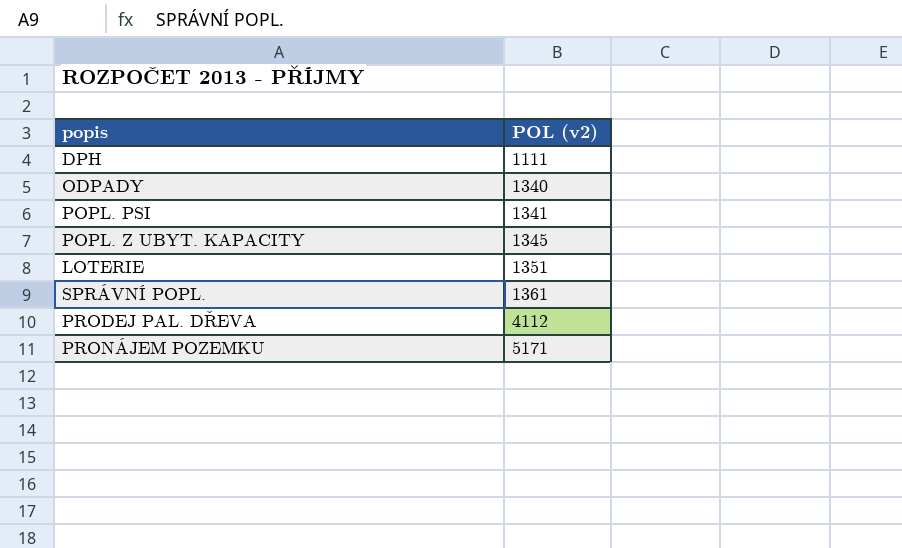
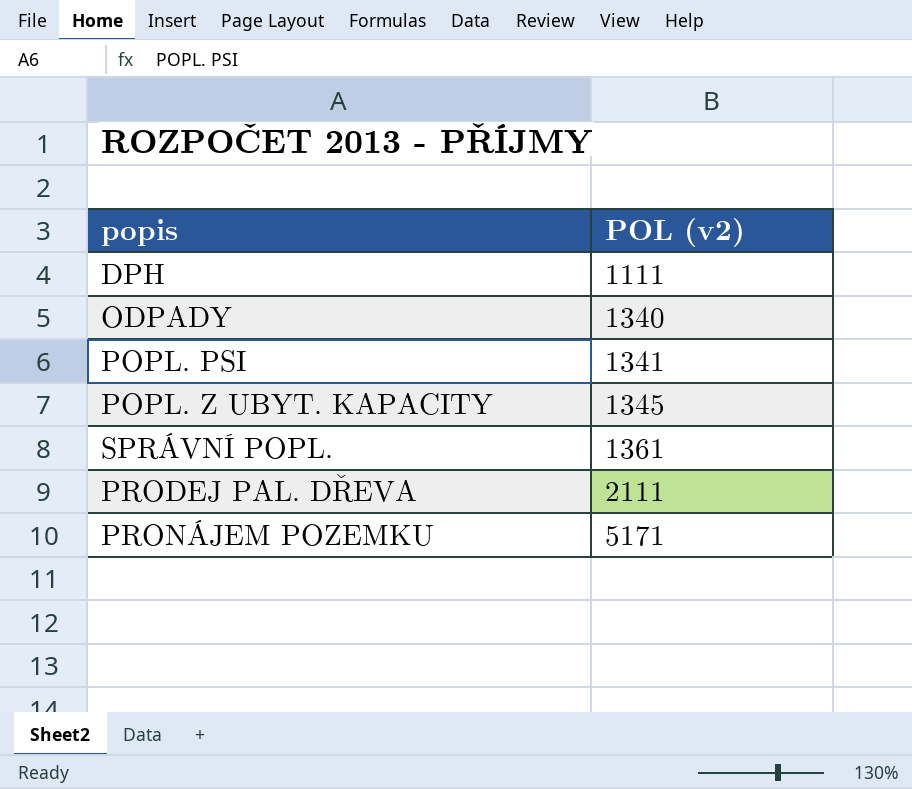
row LOTERIE: 1351 -> none
PRODEJ PAL. DŘEVA | POL (v2): 4112 -> 2111

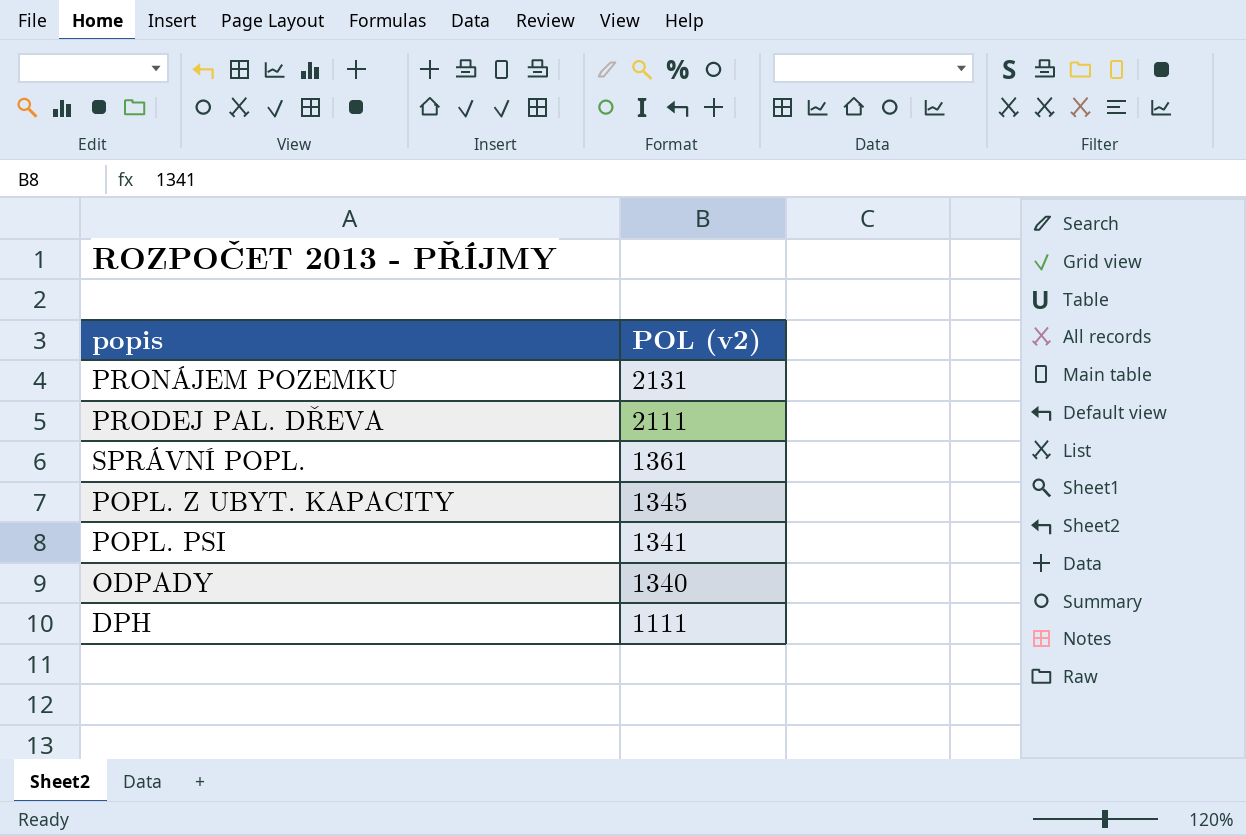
row order: POL (v2) ascending -> POL (v2) descending
PRONÁJEM POZEMKU | POL (v2): 5171 -> 2131

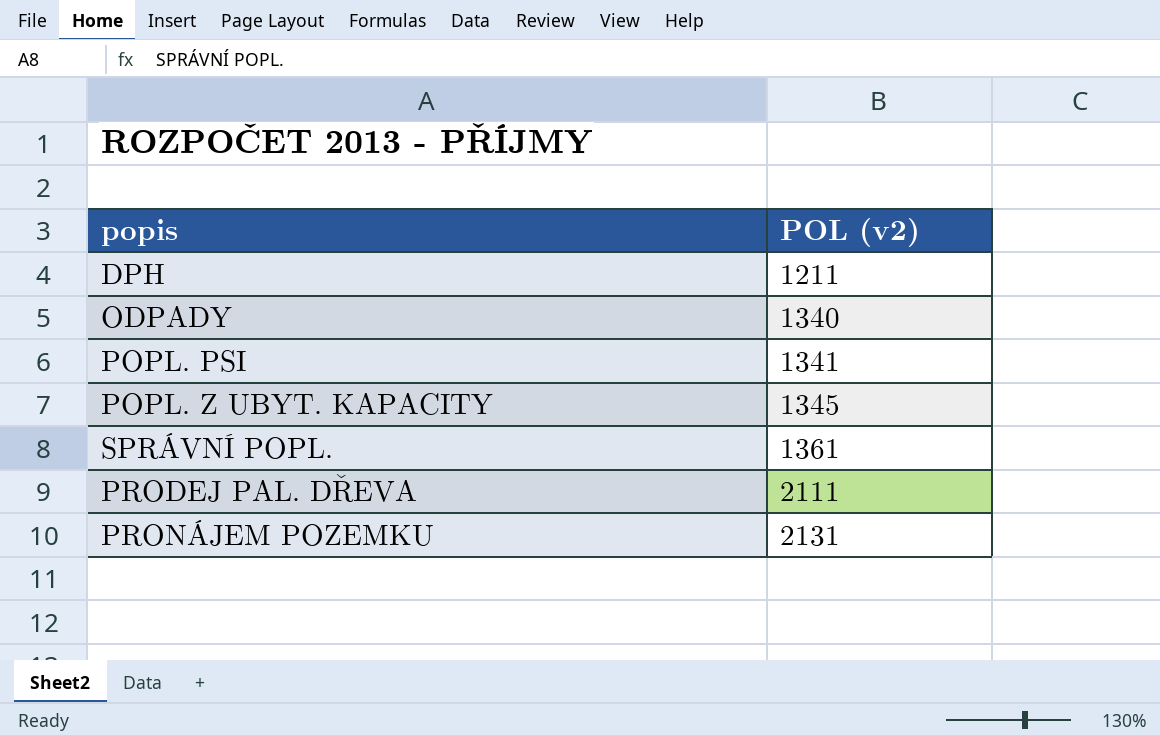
row order: POL (v2) descending -> POL (v2) ascending
DPH | POL (v2): 1111 -> 1211

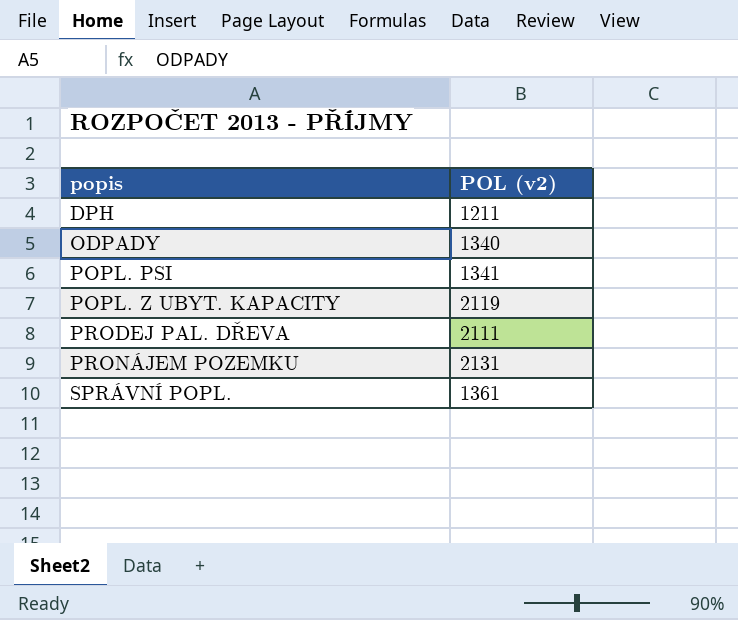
row order: POL (v2) ascending -> popis ascending
POPL. Z UBYT. KAPACITY | POL (v2): 1345 -> 2119

